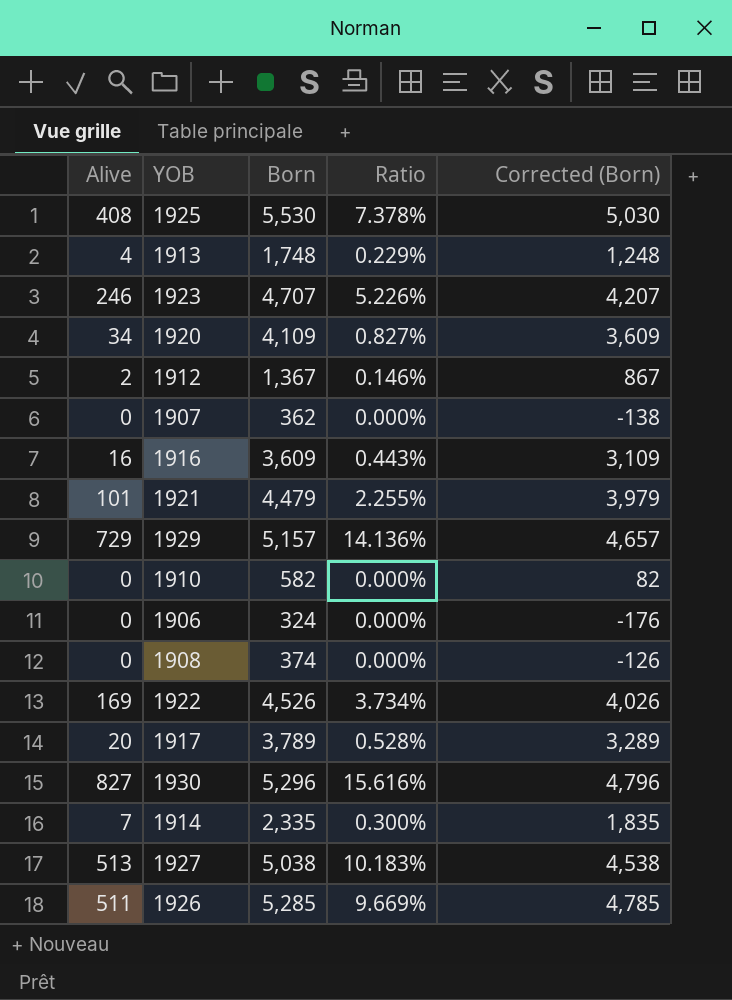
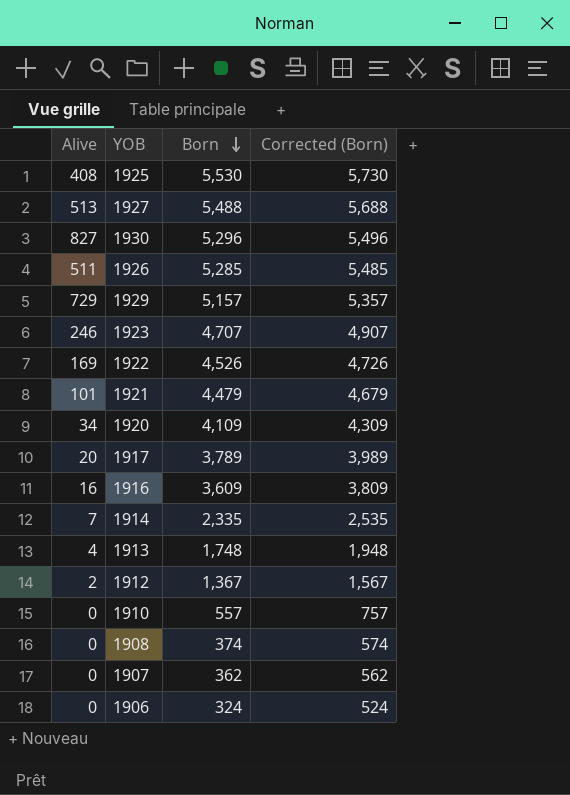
row order: none -> Born descending
column Ratio | formula: [Alive] / [Born] -> none
column Corrected (Born) | formula: [Born] - 500 -> [Born] + 200
1927 | Born: 5,038 -> 5,488
1910 | Born: 582 -> 557

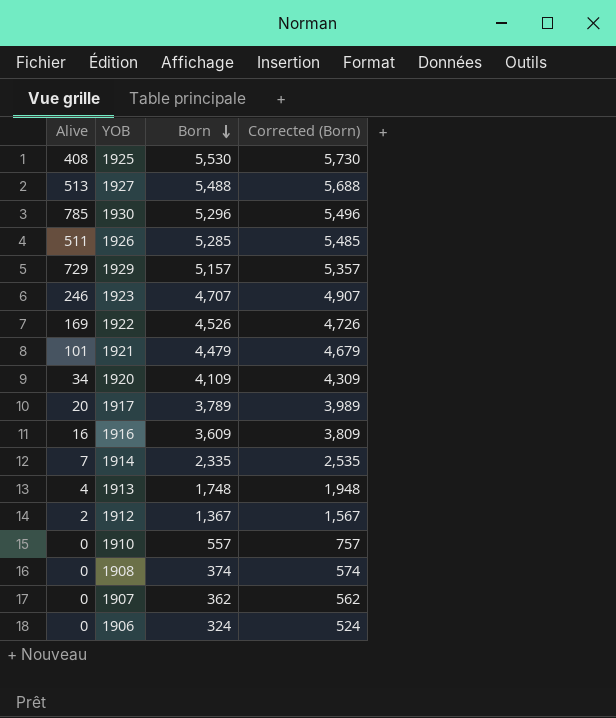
1930 | Alive: 827 -> 785

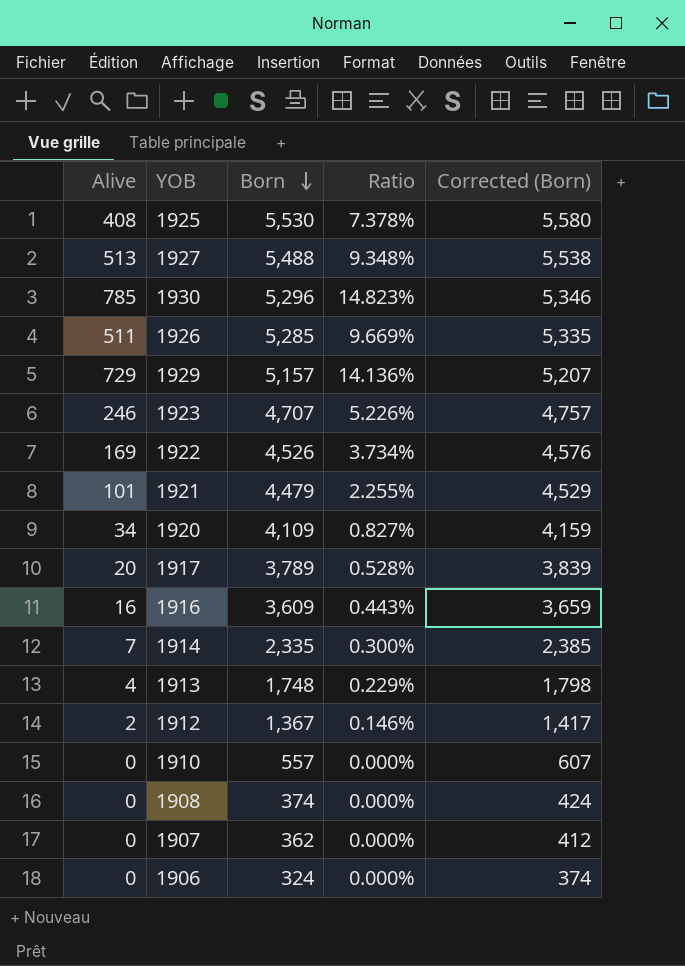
column Ratio | formula: none -> [Alive] / [Born]
column Corrected (Born) | formula: [Born] + 200 -> [Born] + 50

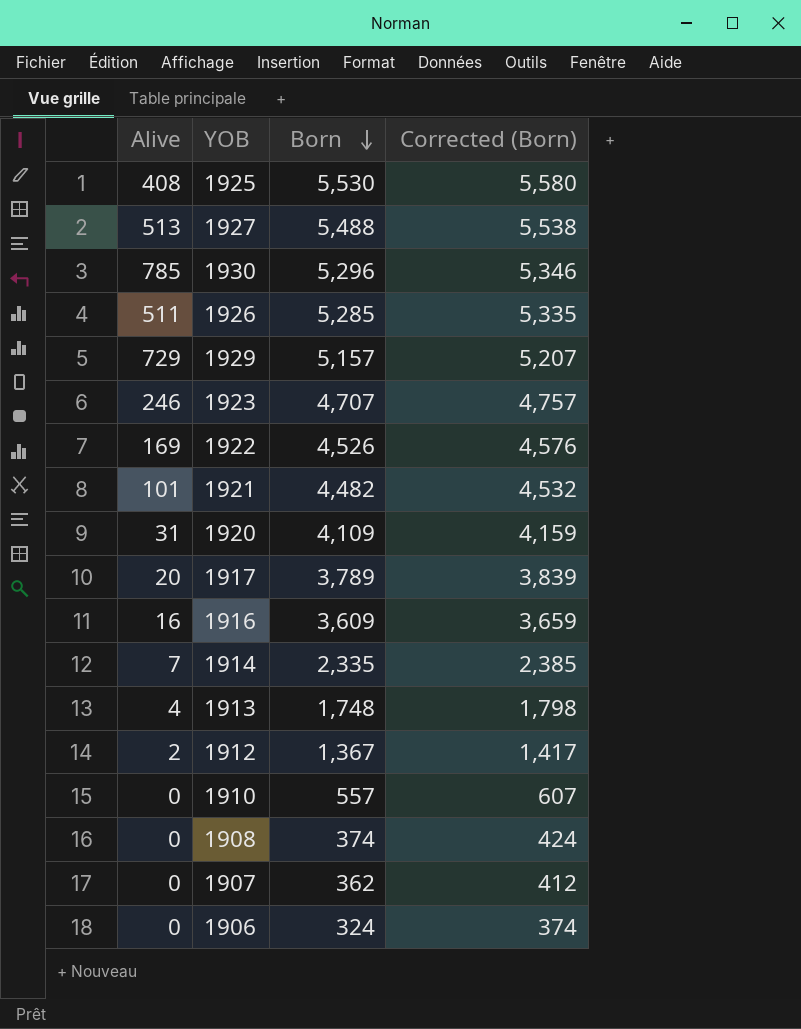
column Ratio | formula: [Alive] / [Born] -> none
1921 | Born: 4,479 -> 4,482
1921 | Corrected (Born): 4,529 -> 4,532
1920 | Alive: 34 -> 31

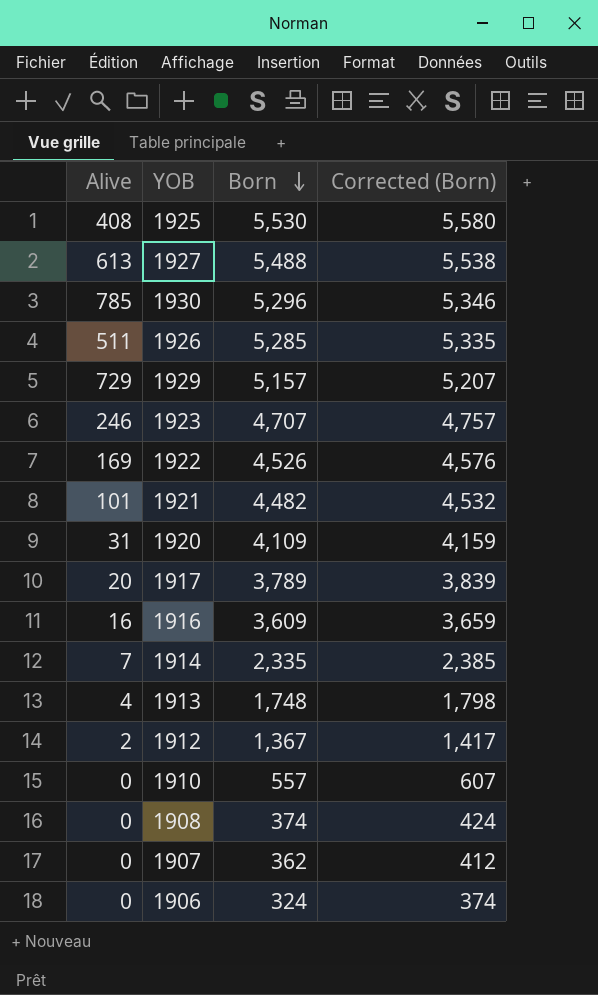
1927 | Alive: 513 -> 613

